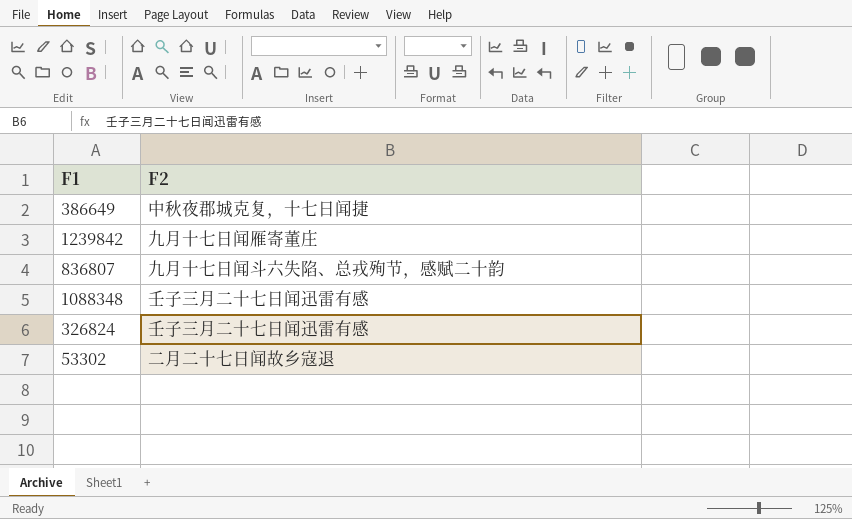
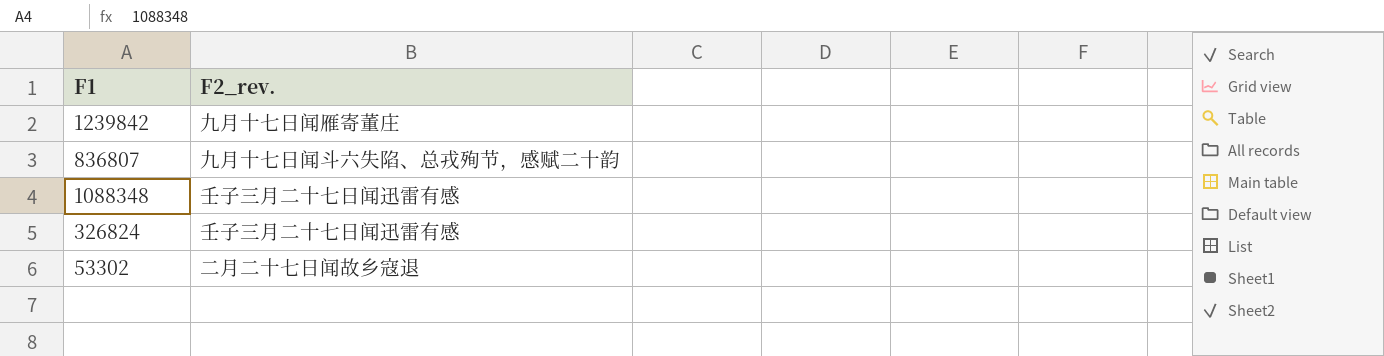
column name: F2 -> F2_rev.
row 386649: 中秋夜郡城克复，十七日闻捷 -> none

